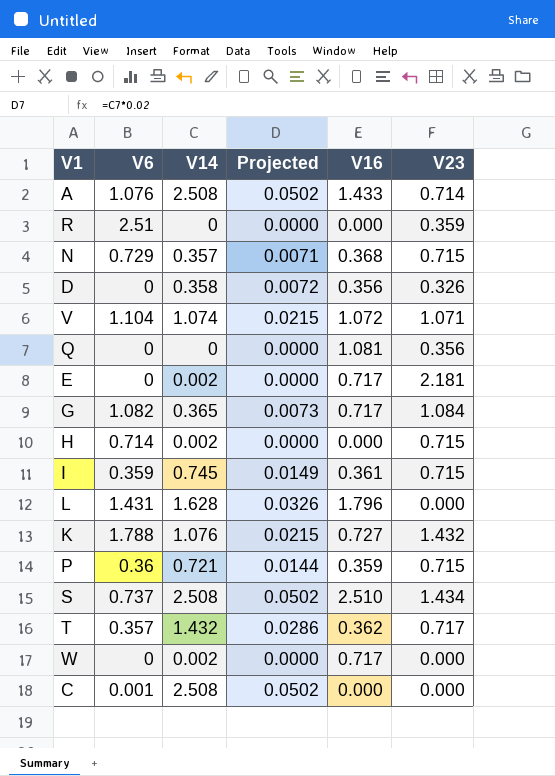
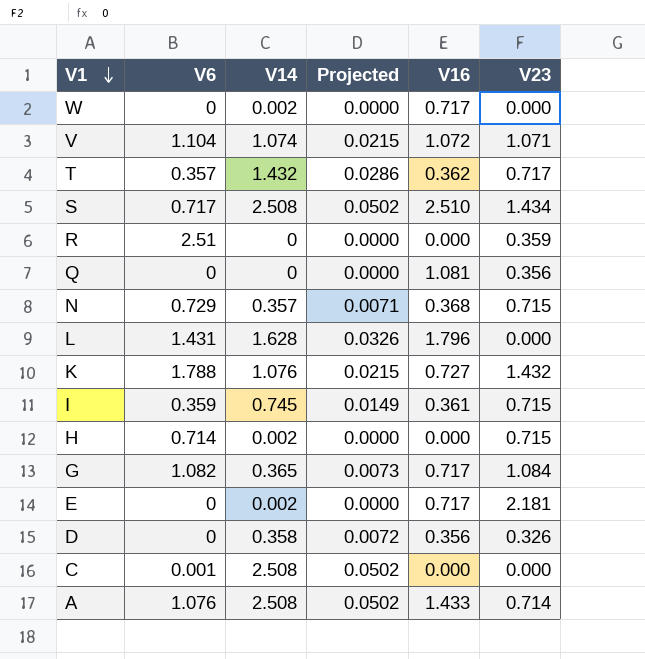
row order: none -> V1 descending
row P: 0.36 | 0.721 | 0.0144 | 0.359 | 0.715 -> none
S | V6: 0.737 -> 0.717

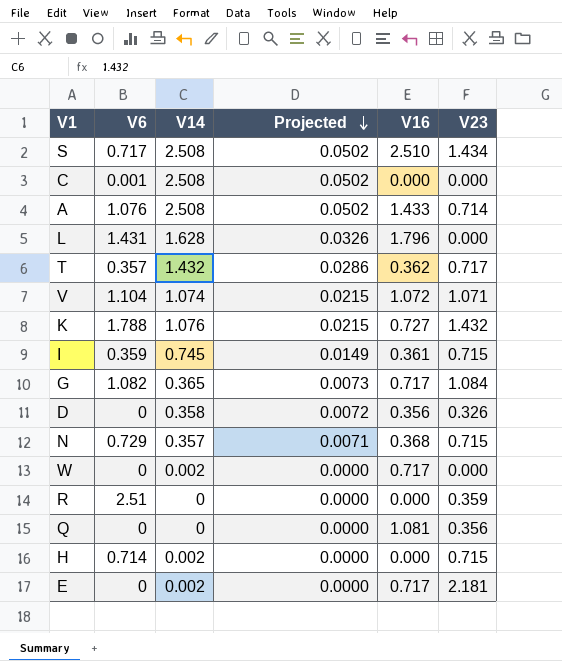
row order: V1 descending -> Projected descending

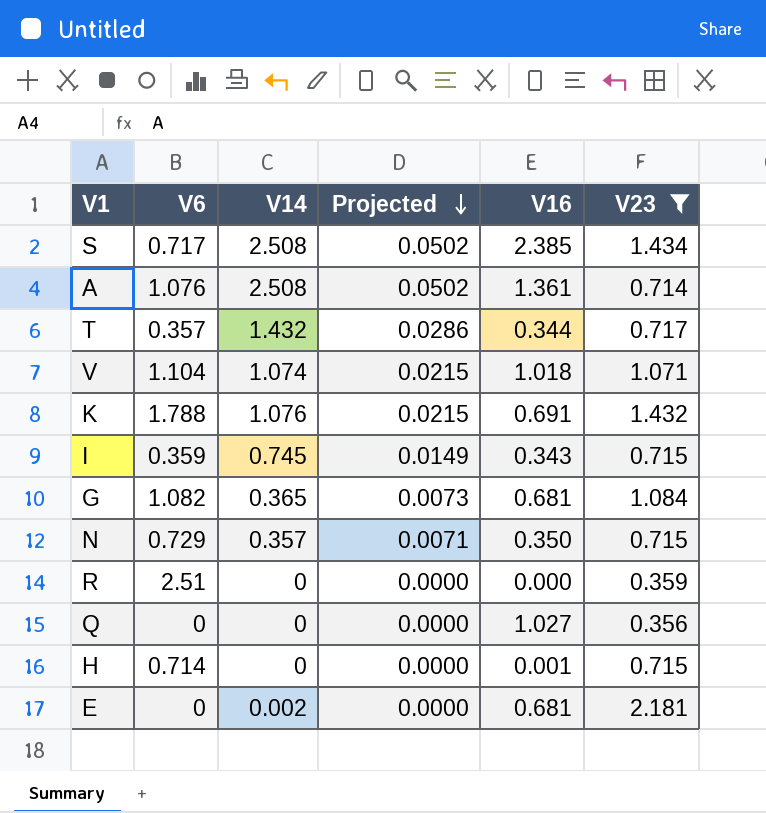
filter: none -> V23 >= 0.356
S | V16: 2.510 -> 2.385
A | V16: 1.433 -> 1.361
T | V16: 0.362 -> 0.344
V | V16: 1.072 -> 1.018
K | V16: 0.727 -> 0.691
I | V16: 0.361 -> 0.343
G | V16: 0.717 -> 0.681
N | V16: 0.368 -> 0.350
Q | V16: 1.081 -> 1.027
H | V14: 0.002 -> 0
H | V16: 0.000 -> 0.001
E | V16: 0.717 -> 0.681

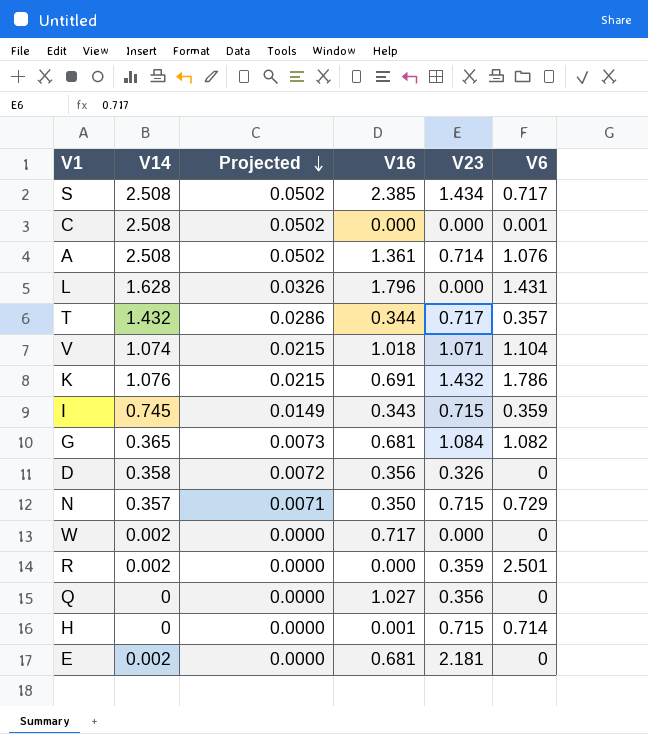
filter: V23 >= 0.356 -> none
column V6 | position: 2 -> 6
K | V6: 1.788 -> 1.786
R | V14: 0 -> 0.002
R | V6: 2.51 -> 2.501

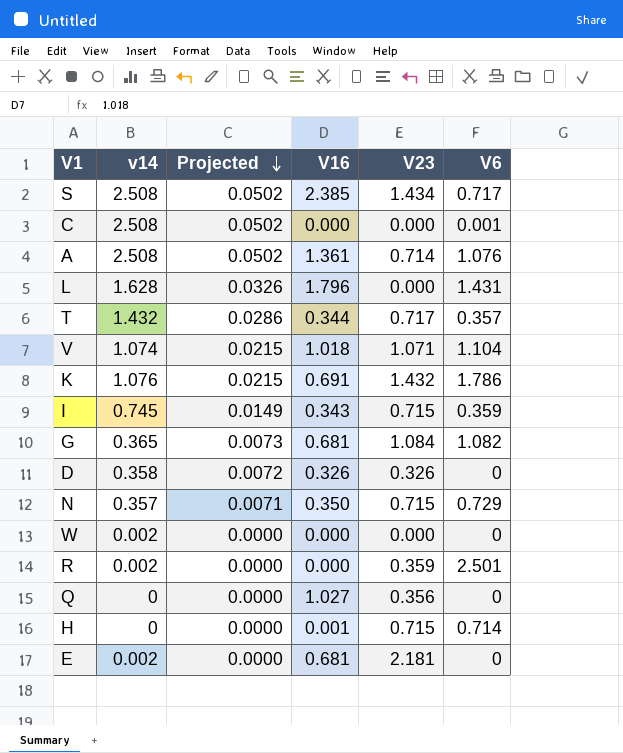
column name: V14 -> v14
D | V16: 0.356 -> 0.326
W | V16: 0.717 -> 0.000

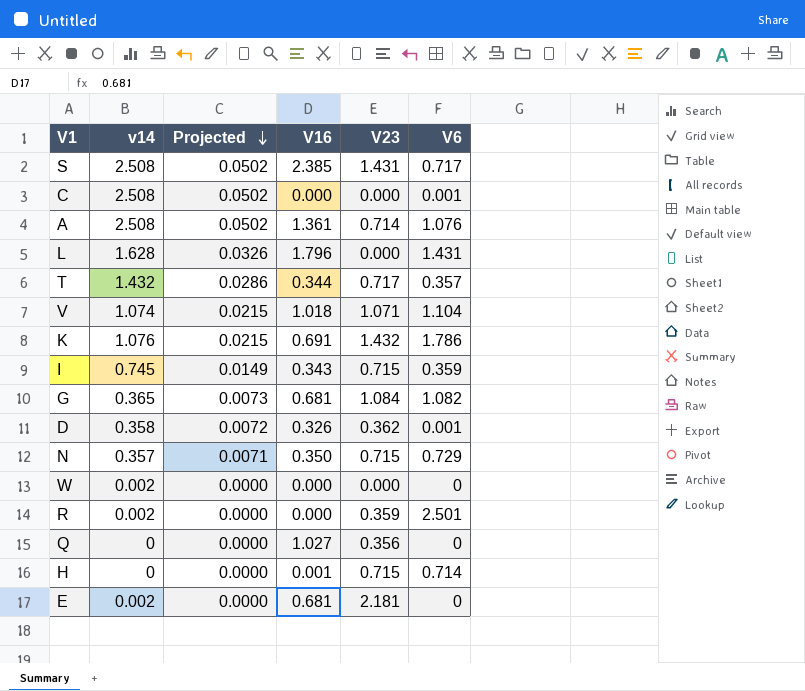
S | V23: 1.434 -> 1.431
D | V23: 0.326 -> 0.362
D | V6: 0 -> 0.001

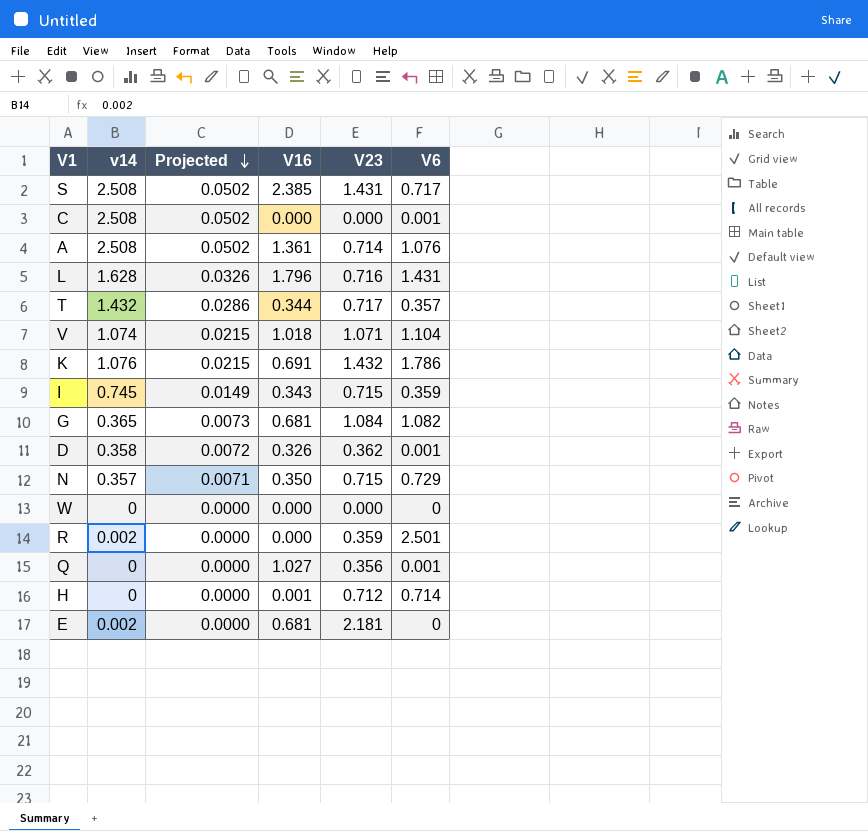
L | V23: 0.000 -> 0.716
W | v14: 0.002 -> 0
Q | V6: 0 -> 0.001
H | V23: 0.715 -> 0.712

